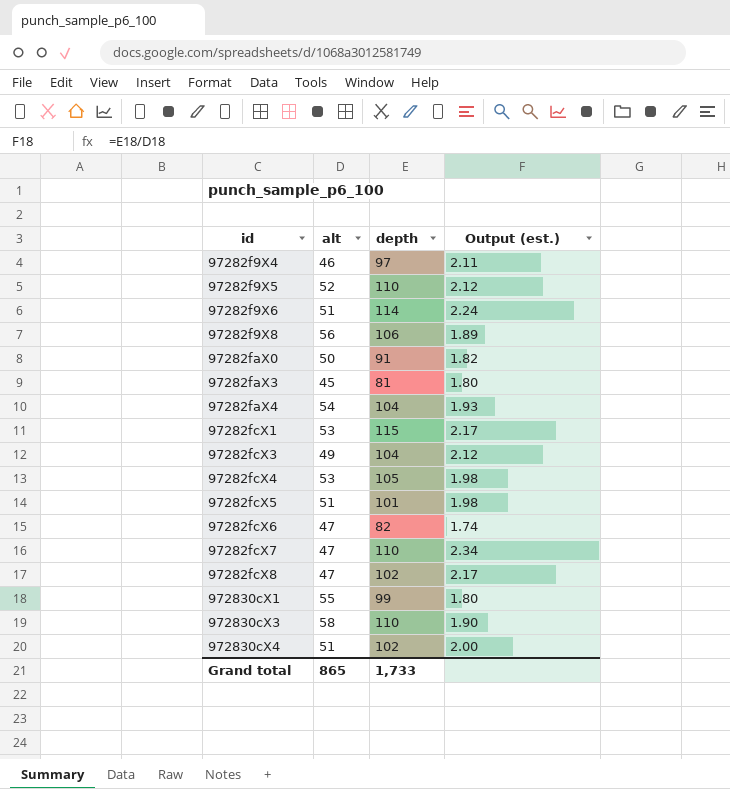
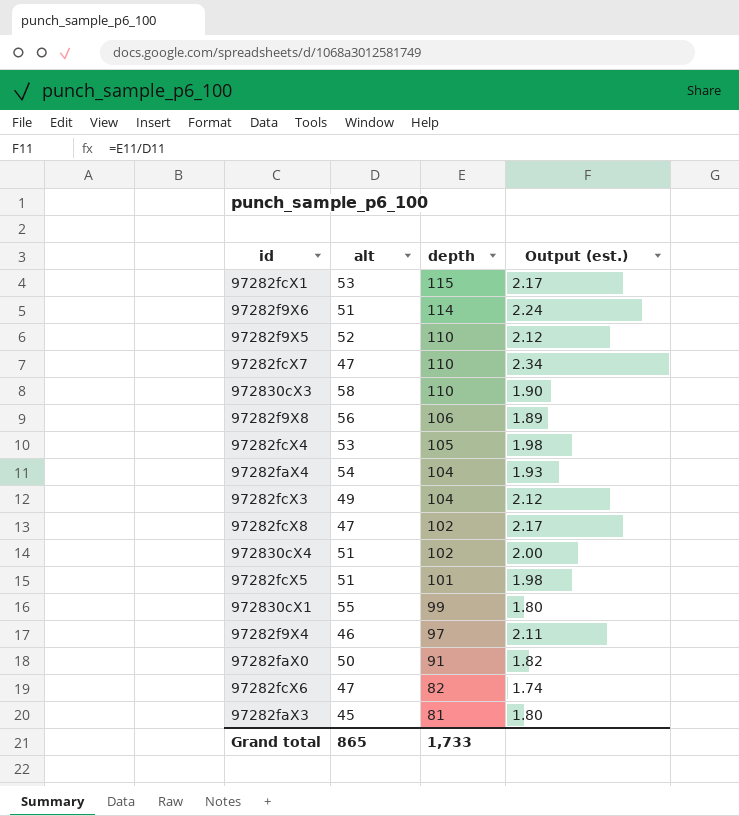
row order: id ascending -> depth descending

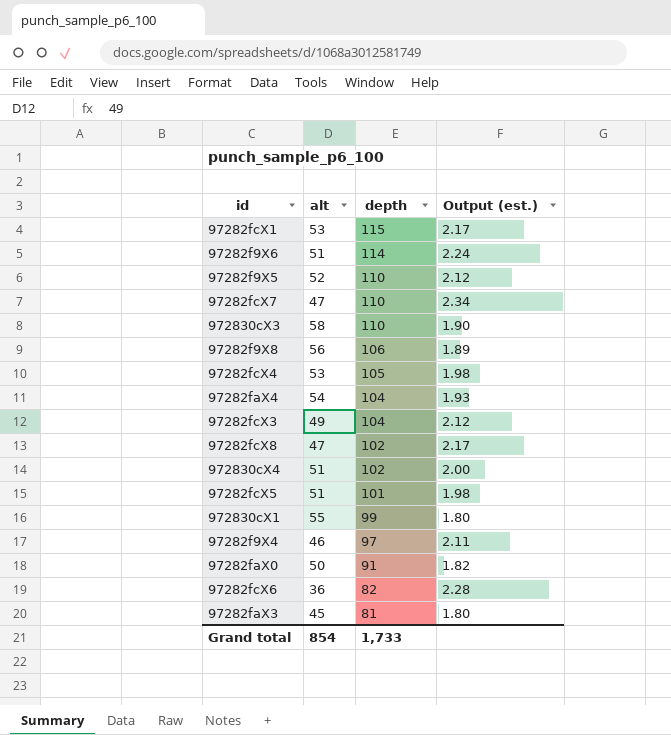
97282fcX6 | alt: 47 -> 36
97282fcX6 | Output (est.): 1.74 -> 2.28
Grand total | alt: 865 -> 854

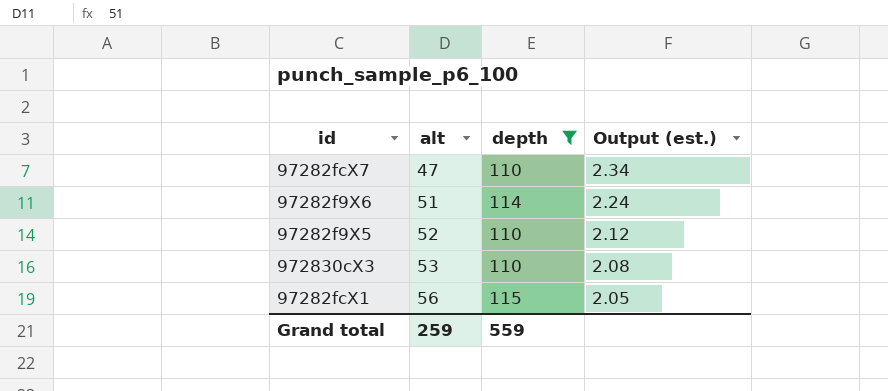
filter: none -> depth >= 110
row order: depth descending -> alt ascending
972830cX3 | alt: 58 -> 53
972830cX3 | Output (est.): 1.90 -> 2.08
97282fcX1 | alt: 53 -> 56
97282fcX1 | Output (est.): 2.17 -> 2.05
Grand total | alt: 854 -> 259
Grand total | depth: 1,733 -> 559

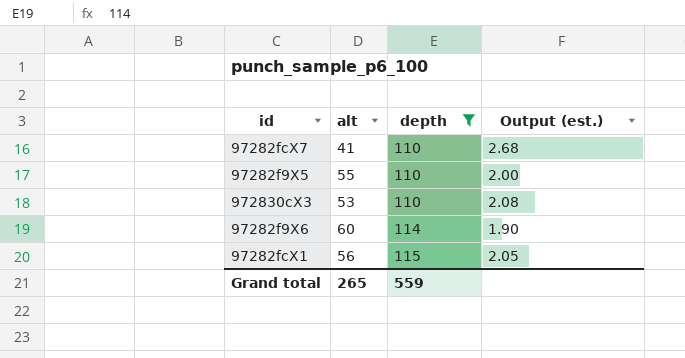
row order: alt ascending -> depth ascending
97282fcX7 | alt: 47 -> 41
97282fcX7 | Output (est.): 2.34 -> 2.68
97282f9X5 | alt: 52 -> 55
97282f9X5 | Output (est.): 2.12 -> 2.00
97282f9X6 | alt: 51 -> 60
97282f9X6 | Output (est.): 2.24 -> 1.90
Grand total | alt: 259 -> 265

